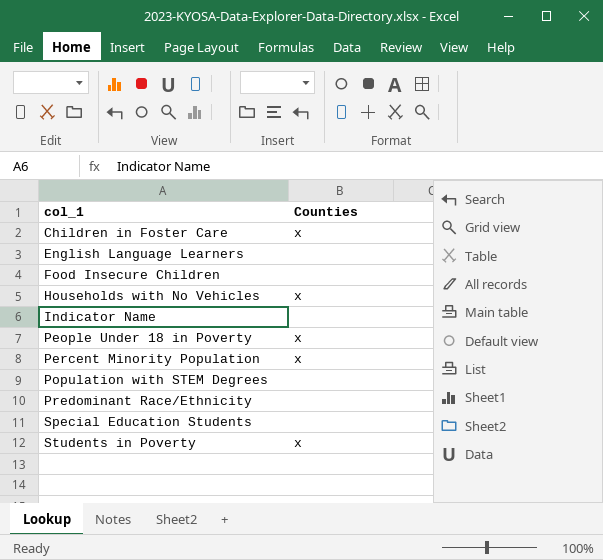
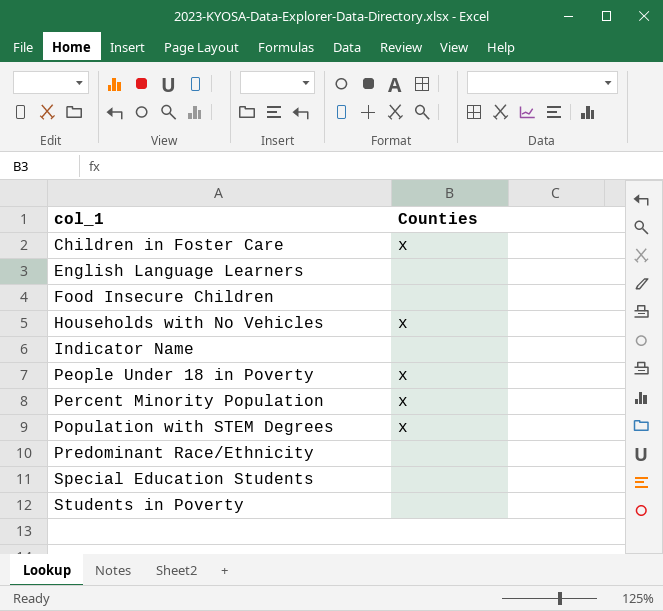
Population with STEM Degrees | Counties: none -> x
Students in Poverty | Counties: x -> none

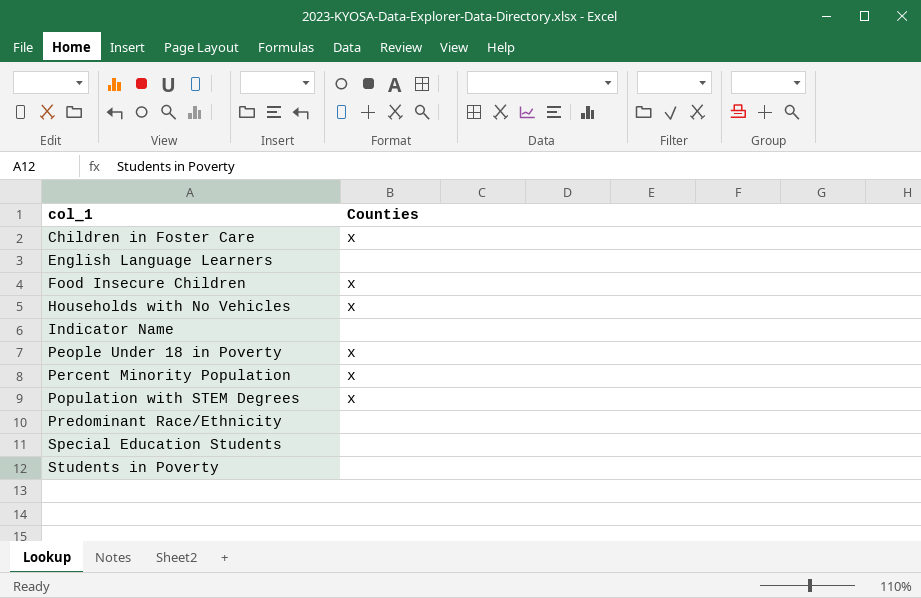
Food Insecure Children | Counties: none -> x

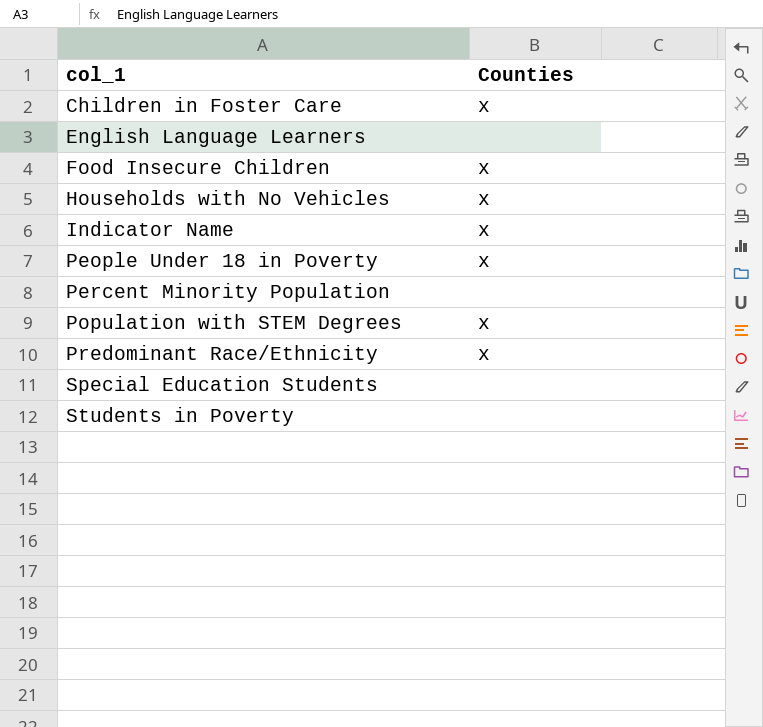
Indicator Name | Counties: none -> x
Percent Minority Population | Counties: x -> none
Predominant Race/Ethnicity | Counties: none -> x

